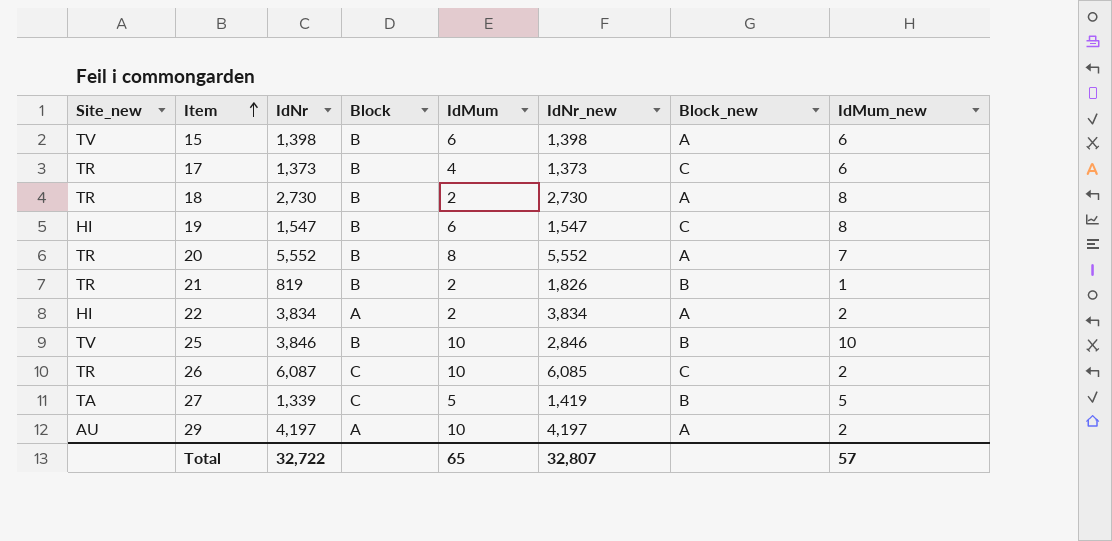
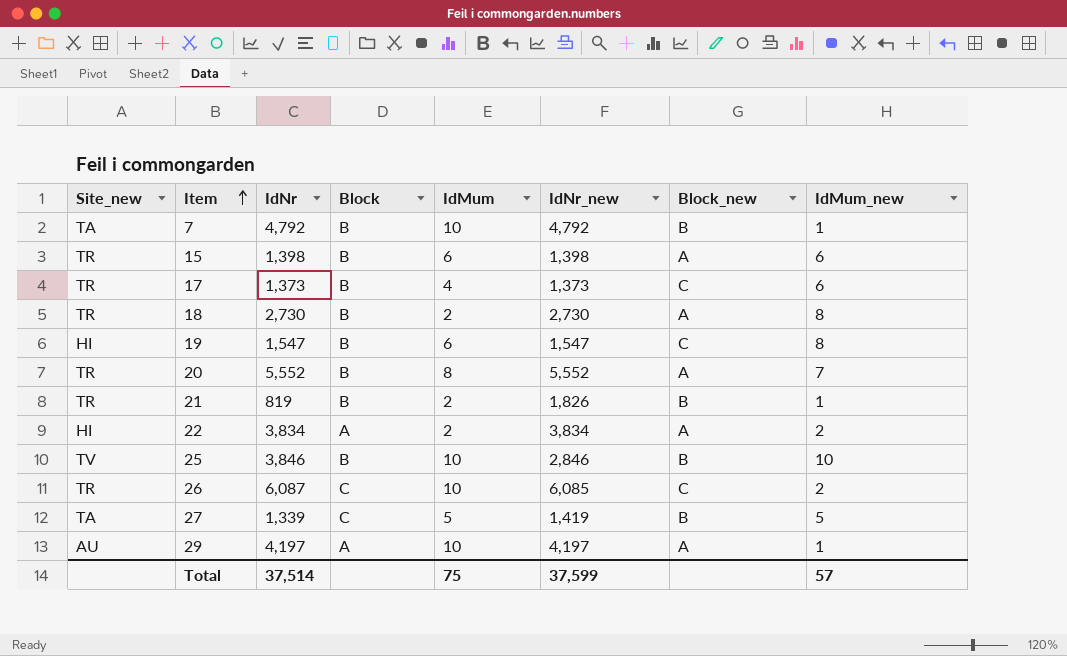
row 7: none -> TA | 4,792 | B | 10 | 4,792 | B | 1
15 | Site_new: TV -> TR
29 | IdMum_new: 2 -> 1
Total | IdNr: 32,722 -> 37,514
Total | IdMum: 65 -> 75
Total | IdNr_new: 32,807 -> 37,599

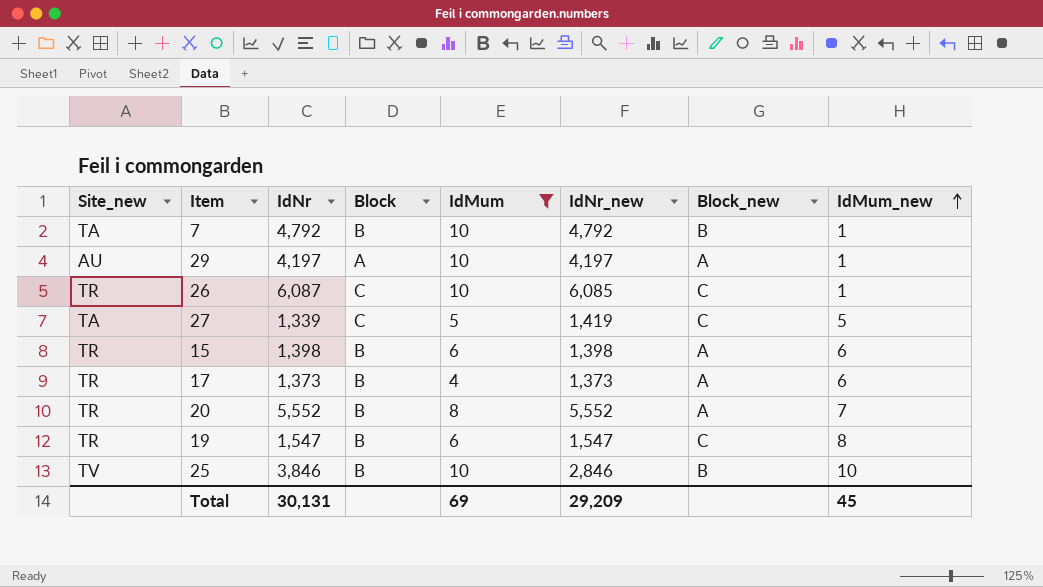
filter: none -> IdMum != 2
row order: Item ascending -> IdMum_new ascending
26 | IdMum_new: 2 -> 1
27 | Block_new: B -> C
17 | Block_new: C -> A
19 | Site_new: HI -> TR
Total | IdNr: 37,514 -> 30,131
Total | IdMum: 75 -> 69
Total | IdNr_new: 37,599 -> 29,209
Total | IdMum_new: 57 -> 45

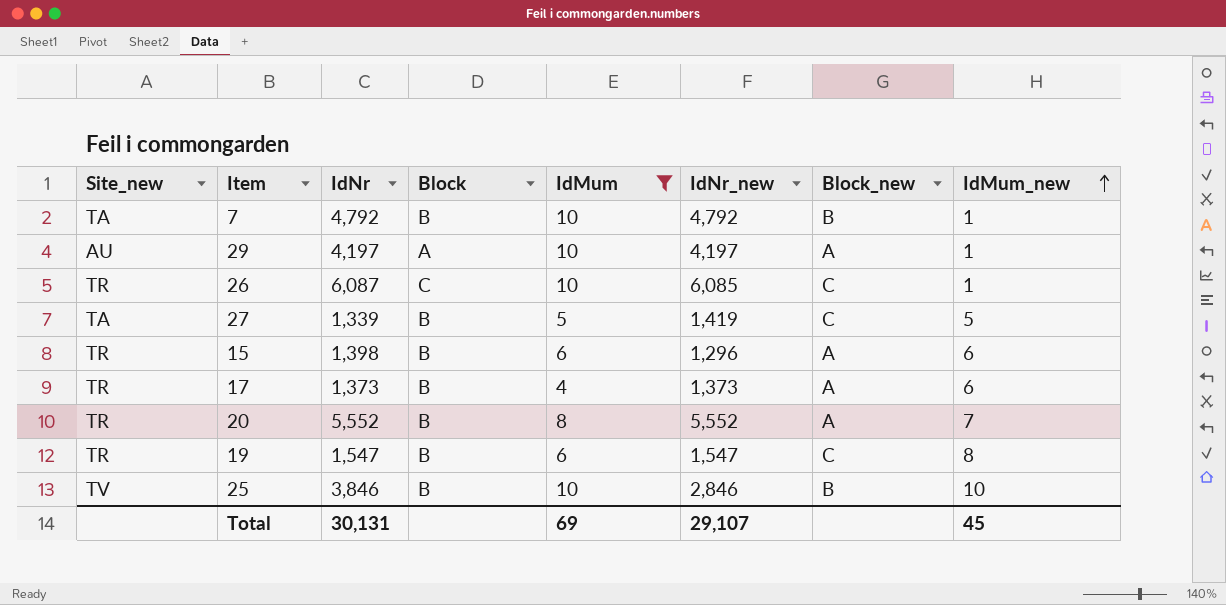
27 | Block: C -> B
15 | IdNr_new: 1,398 -> 1,296
Total | IdNr_new: 29,209 -> 29,107

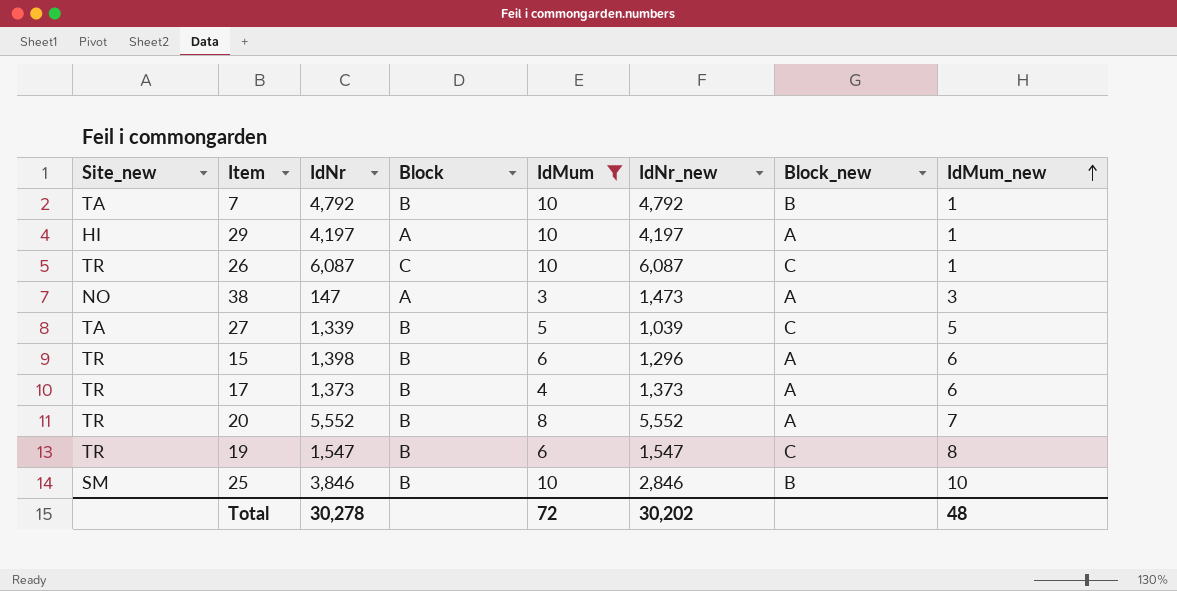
29 | Site_new: AU -> HI
26 | IdNr_new: 6,085 -> 6,087
row 38: none -> NO | 147 | A | 3 | 1,473 | A | 3
27 | IdNr_new: 1,419 -> 1,039
25 | Site_new: TV -> SM
Total | IdNr: 30,131 -> 30,278
Total | IdMum: 69 -> 72
Total | IdNr_new: 29,107 -> 30,202
Total | IdMum_new: 45 -> 48

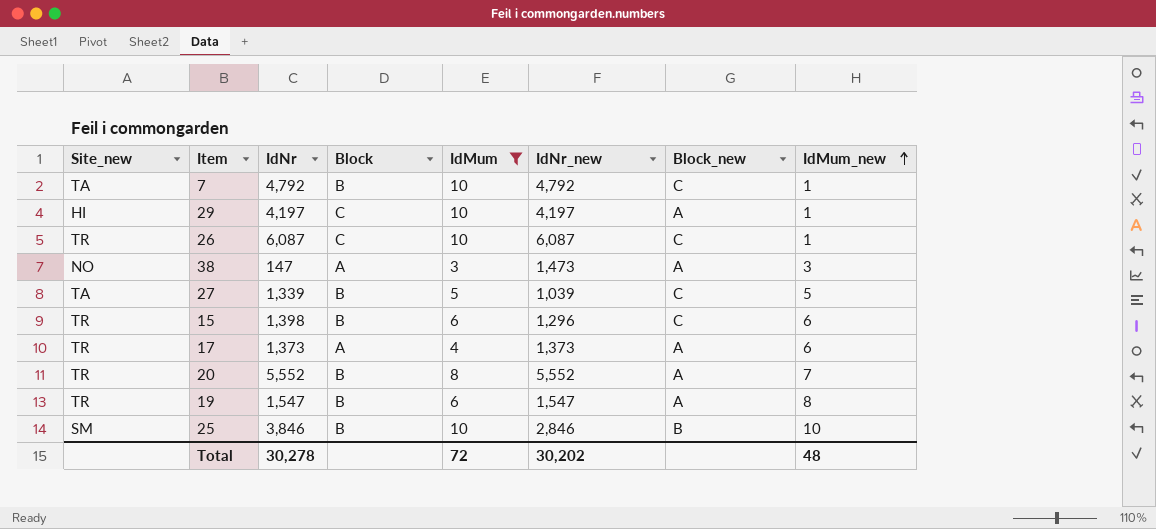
7 | Block_new: B -> C
29 | Block: A -> C
15 | Block_new: A -> C
17 | Block: B -> A
19 | Block_new: C -> A

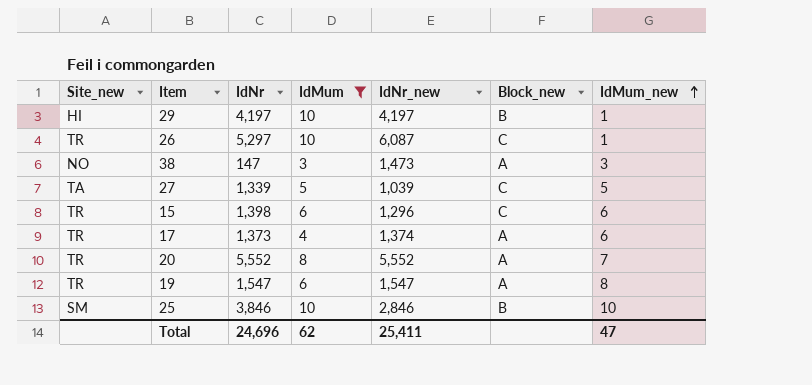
column Block | position: 4 -> none
row 7: TA | 4,792 | B | 10 | 4,792 | C | 1 -> none
29 | Block_new: A -> B
26 | IdNr: 6,087 -> 5,297
17 | IdNr_new: 1,373 -> 1,374
Total | IdNr: 30,278 -> 24,696
Total | IdMum: 72 -> 62
Total | IdNr_new: 30,202 -> 25,411
Total | IdMum_new: 48 -> 47

